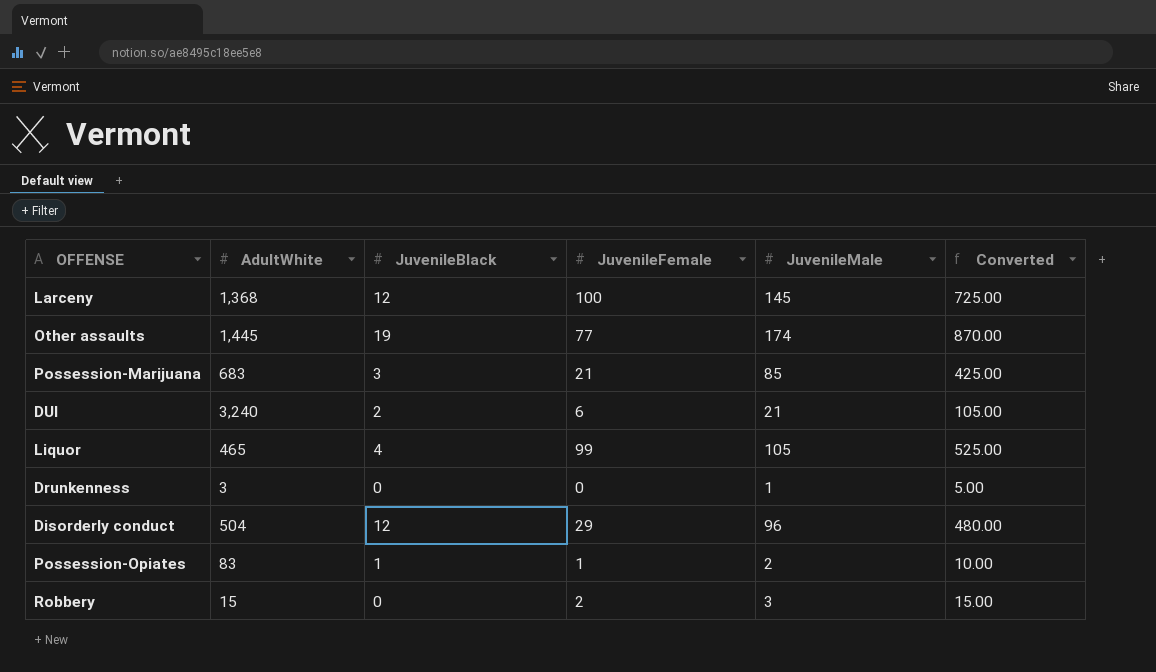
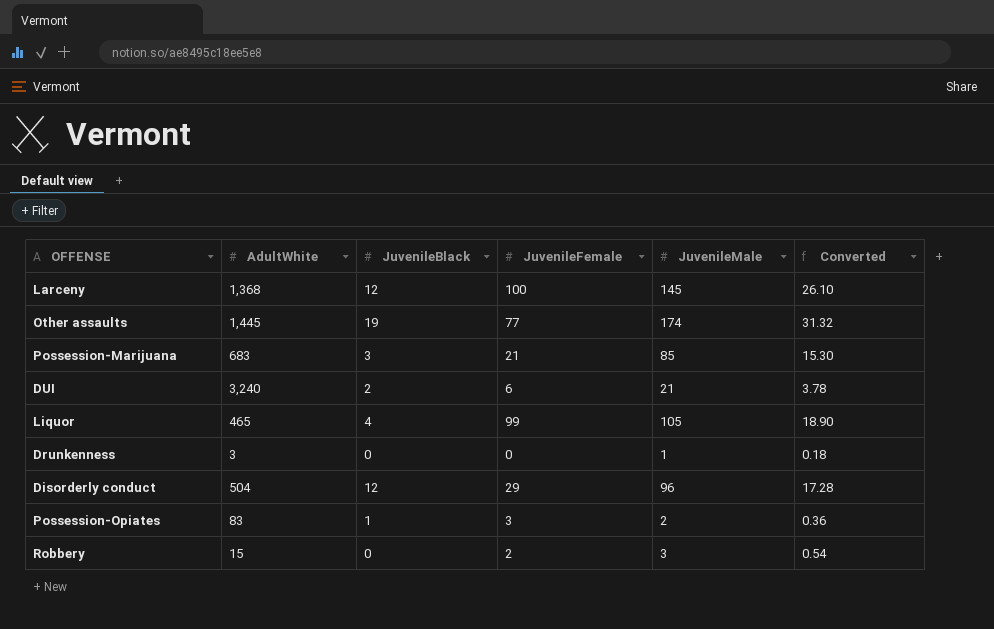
column Converted | formula: [JuvenileMale] * 5 -> [JuvenileMale] * 0.18
Possession-Opiates | JuvenileFemale: 1 -> 3

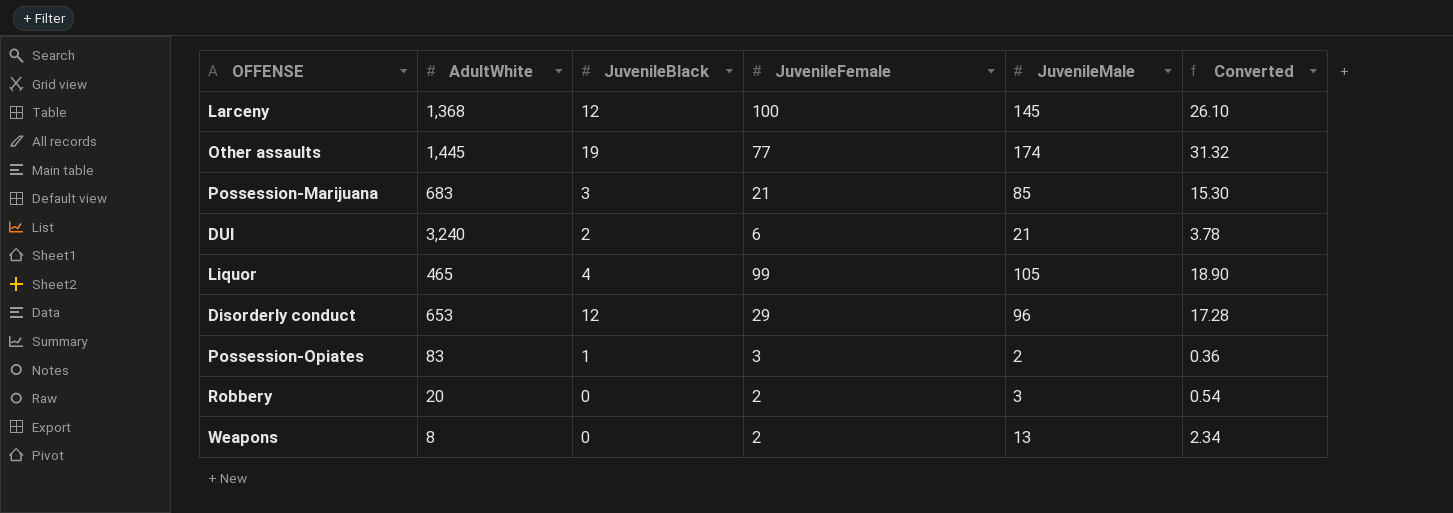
row Drunkenness: 3 | 0 | 0 | 1 | 0.18 -> none
Disorderly conduct | AdultWhite: 504 -> 653
Robbery | AdultWhite: 15 -> 20
row Weapons: none -> 8 | 0 | 2 | 13 | 2.34

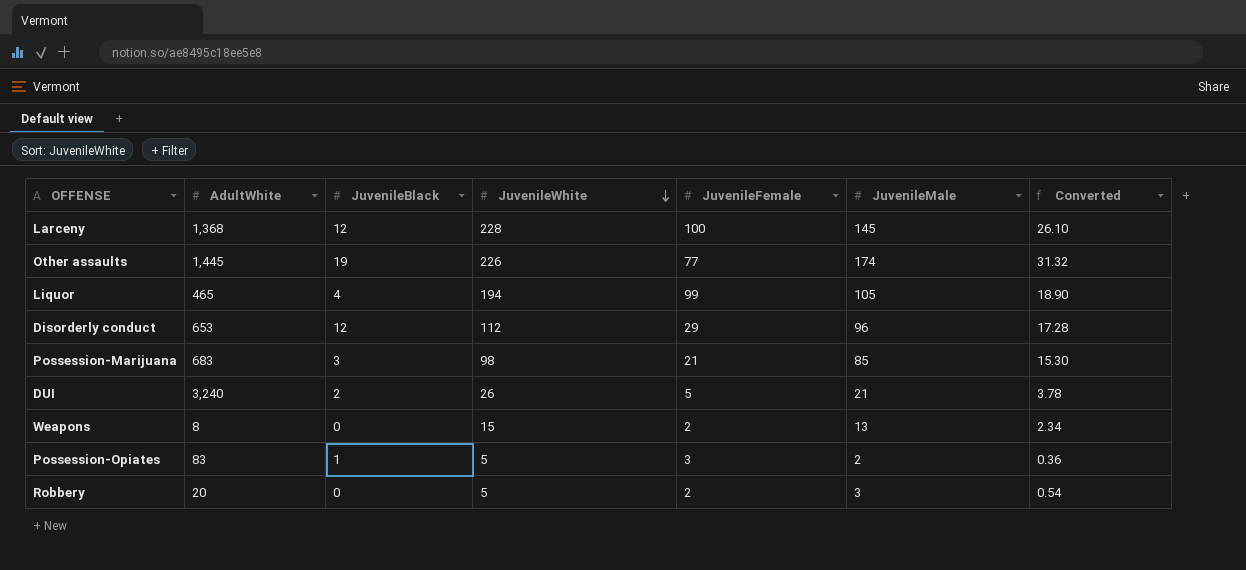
row order: none -> JuvenileWhite descending
column JuvenileWhite | position: none -> 4
DUI | JuvenileFemale: 6 -> 5

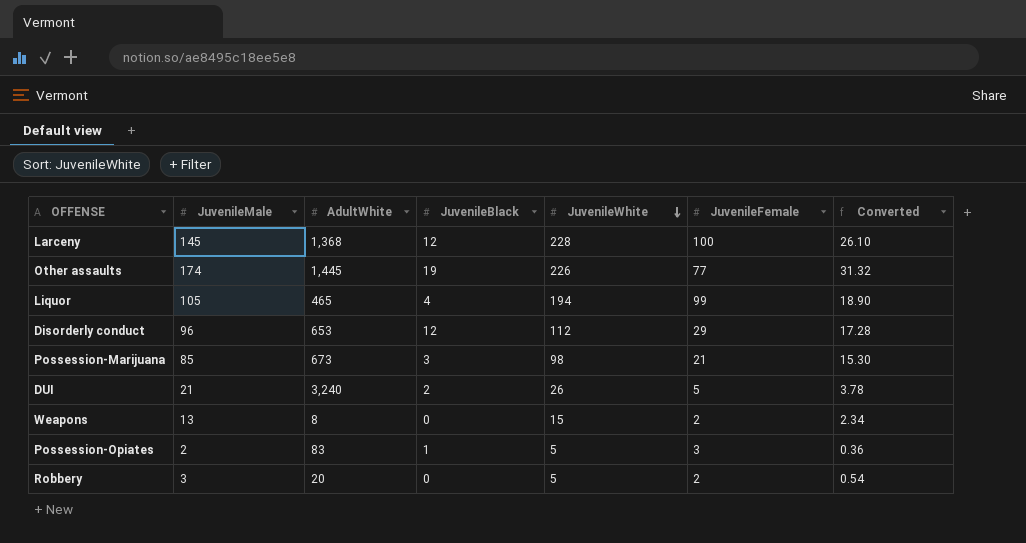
column JuvenileMale | position: 6 -> 2
Possession-Marijuana | AdultWhite: 683 -> 673

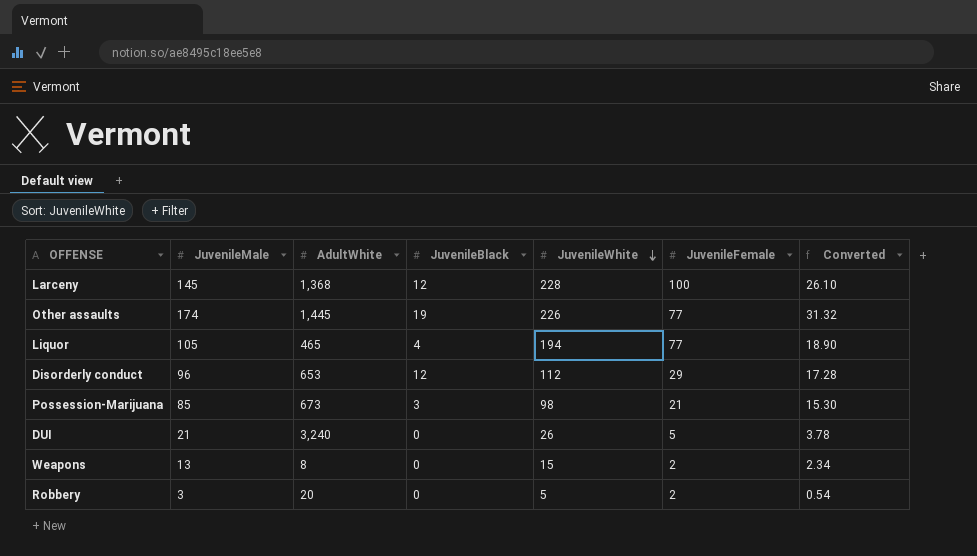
row Possession-Opiates: 2 | 83 | 1 | 5 | 3 | 0.36 -> none
Liquor | JuvenileFemale: 99 -> 77
DUI | JuvenileBlack: 2 -> 0

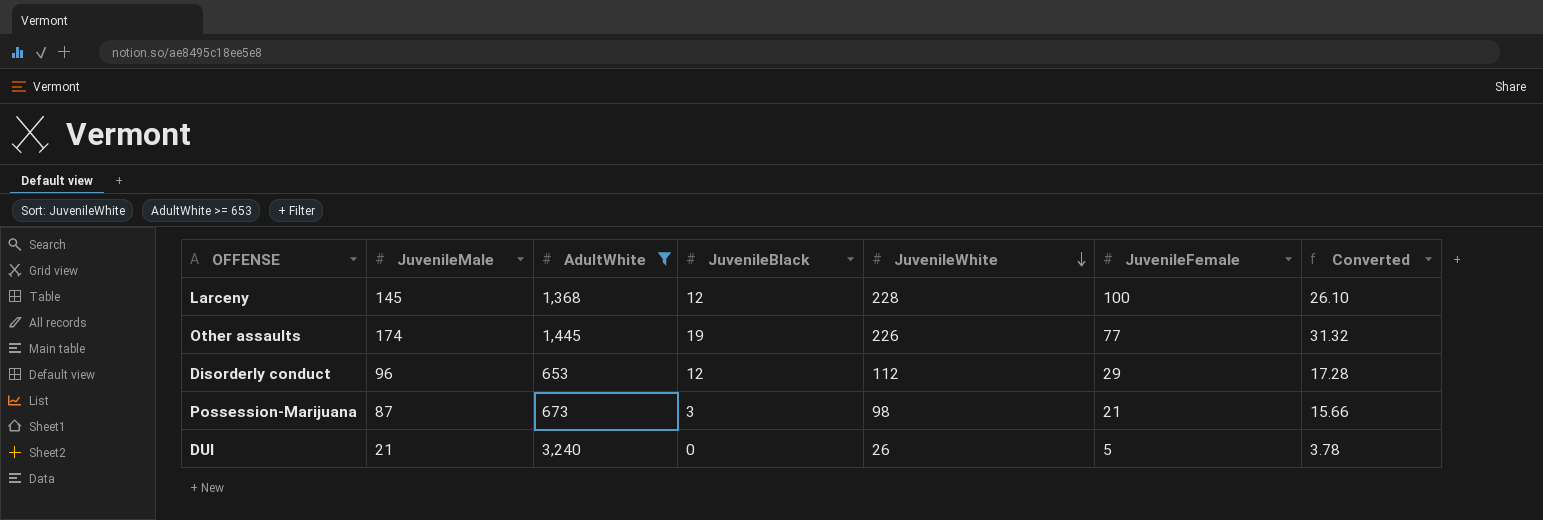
filter: none -> AdultWhite >= 653
Possession-Marijuana | JuvenileMale: 85 -> 87
Possession-Marijuana | Converted: 15.30 -> 15.66

